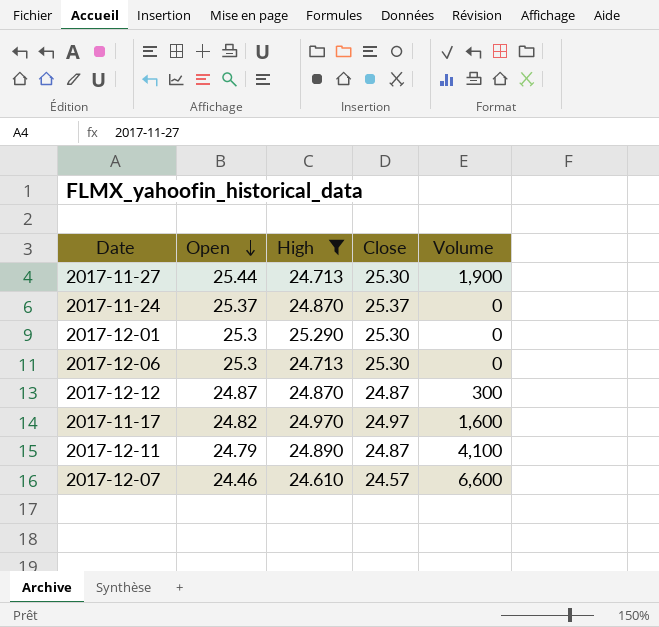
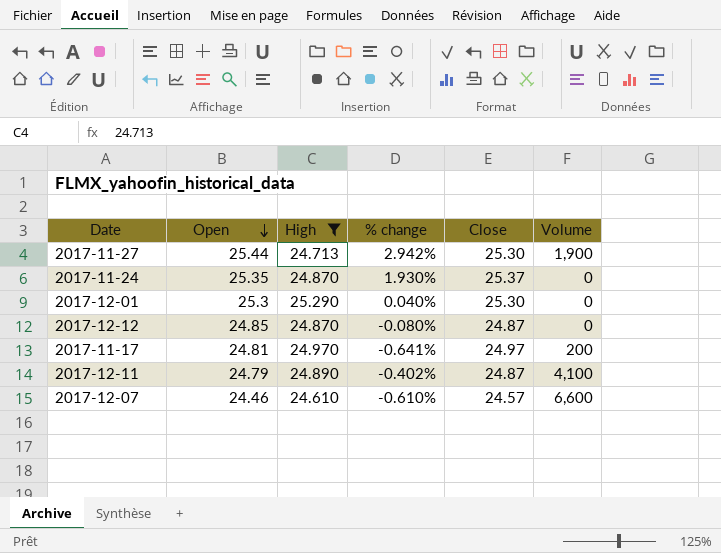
column % change | formula: none -> ([Open] - [High]) / [High]
row 2017-12-06: 25.3 | 24.713 | 25.30 | 0 -> none
2017-11-24 | Open: 25.37 -> 25.35
2017-12-12 | Open: 24.87 -> 24.85
2017-12-12 | Volume: 300 -> 0
2017-11-17 | Open: 24.82 -> 24.81
2017-11-17 | Volume: 1,600 -> 200

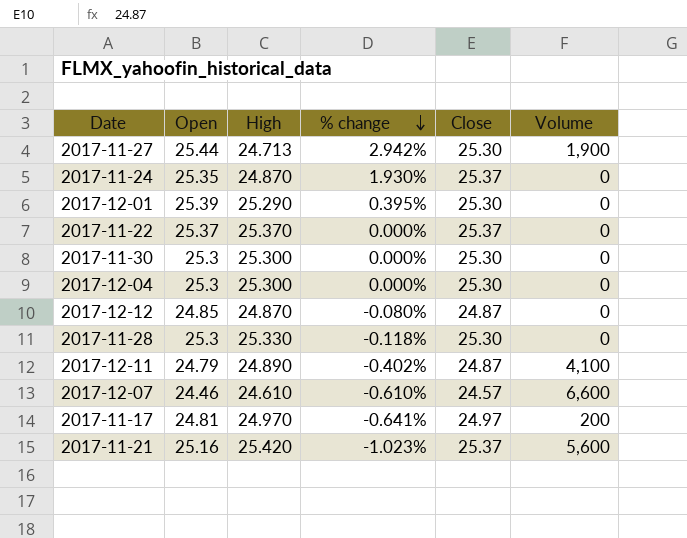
filter: High <= 25.290 -> none
row order: Open descending -> % change descending
2017-12-01 | Open: 25.3 -> 25.39
2017-12-01 | % change: 0.040% -> 0.395%

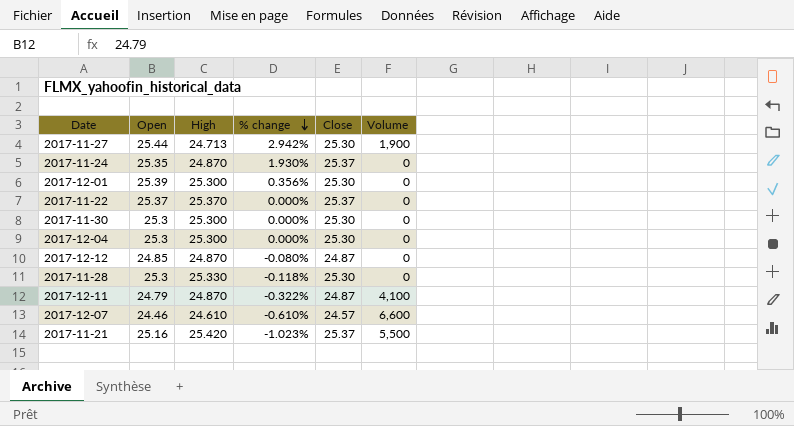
row 2017-11-17: 24.81 | 24.970 | -0.641% | 24.97 | 200 -> none
2017-12-01 | High: 25.290 -> 25.300
2017-12-01 | % change: 0.395% -> 0.356%
2017-12-11 | High: 24.890 -> 24.870
2017-12-11 | % change: -0.402% -> -0.322%
2017-11-21 | Volume: 5,600 -> 5,500

